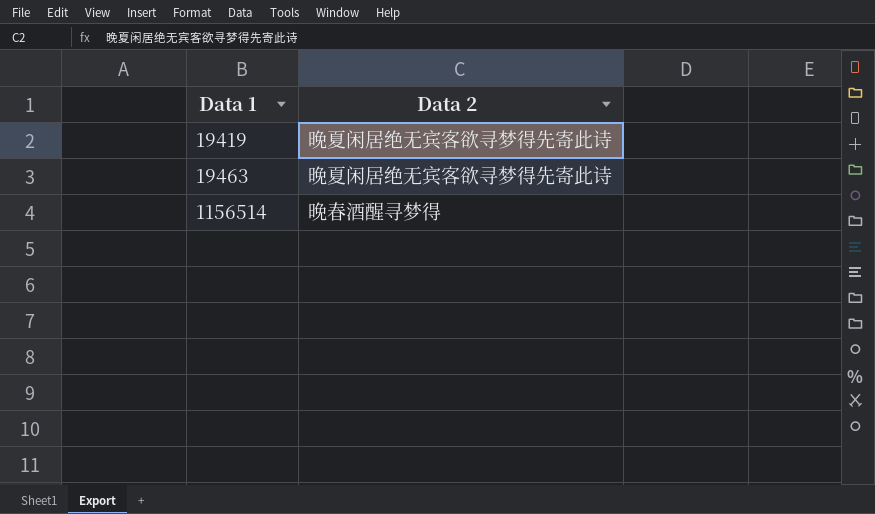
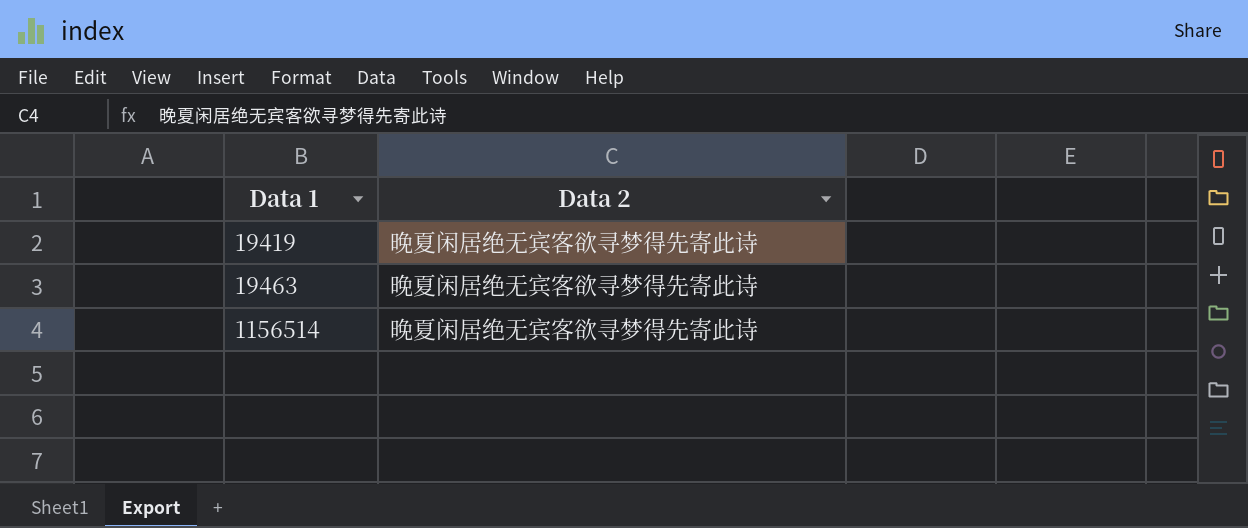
1156514 | Data 2: 晚春酒醒寻梦得 -> 晚夏闲居绝无宾客欲寻梦得先寄此诗

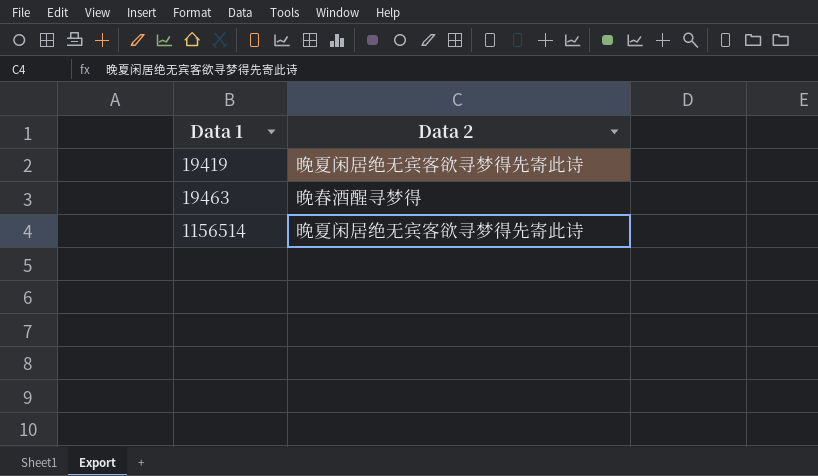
19463 | Data 2: 晚夏闲居绝无宾客欲寻梦得先寄此诗 -> 晚春酒醒寻梦得

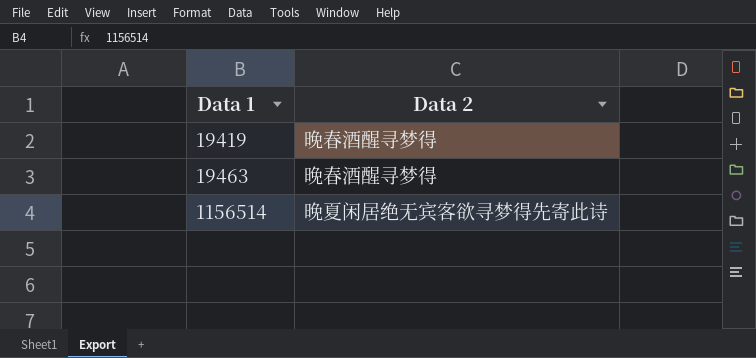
19419 | Data 2: 晚夏闲居绝无宾客欲寻梦得先寄此诗 -> 晚春酒醒寻梦得

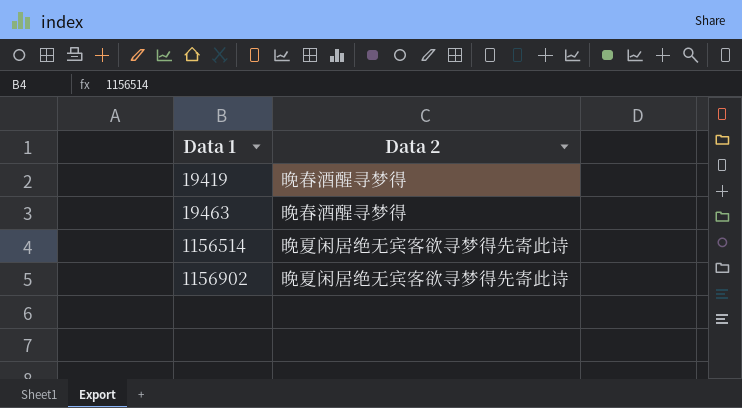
row 1156902: none -> 晚夏闲居绝无宾客欲寻梦得先寄此诗

